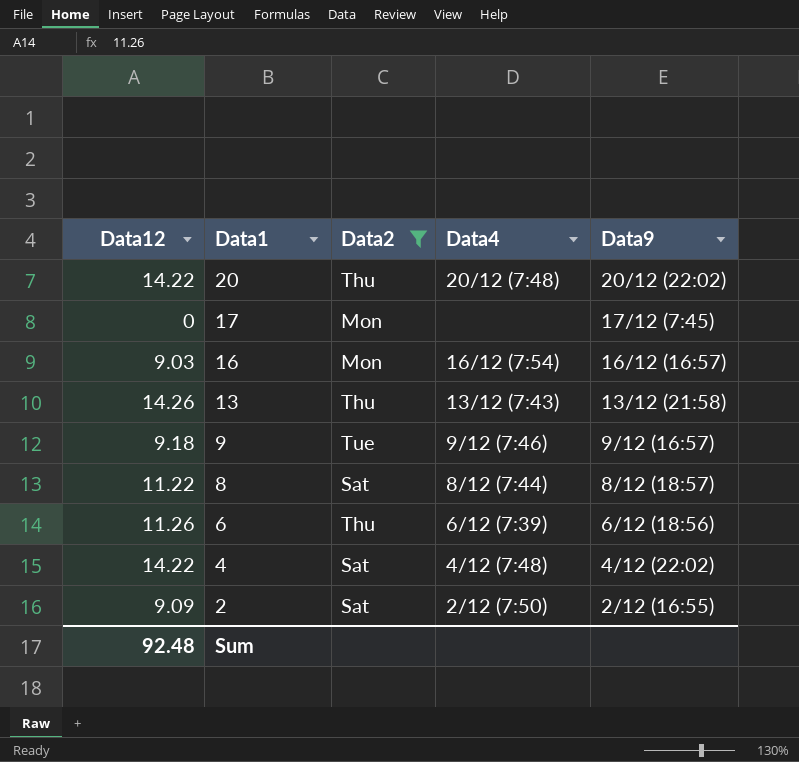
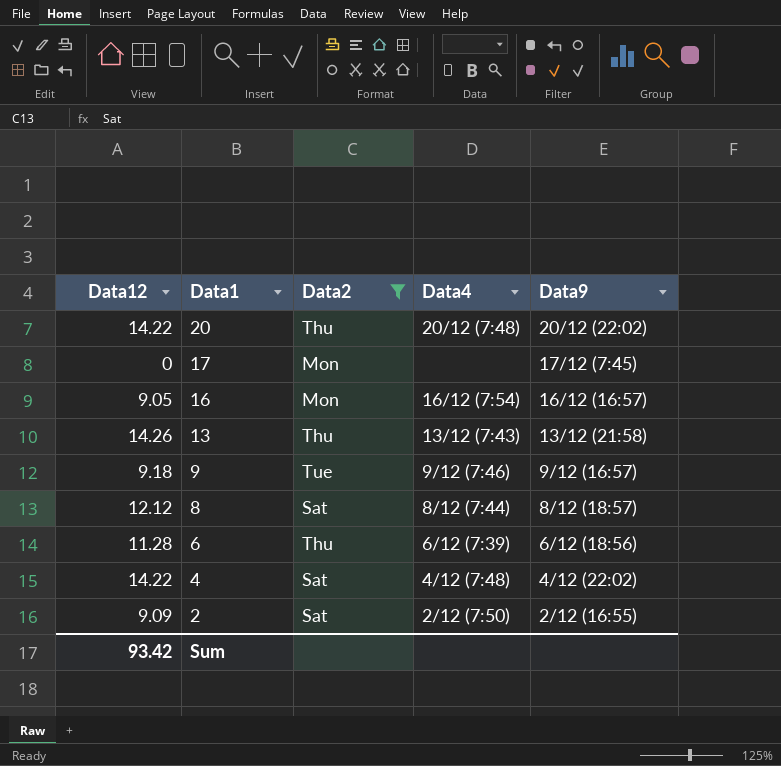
16 | Data12: 9.03 -> 9.05
8 | Data12: 11.22 -> 12.12
6 | Data12: 11.26 -> 11.28
Sum | Data12: 92.48 -> 93.42

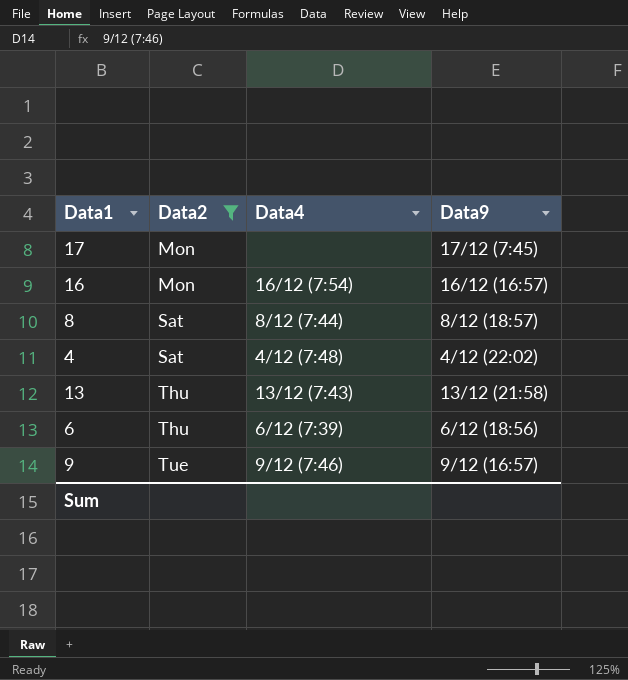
row order: Data1 descending -> Data2 ascending
column Data12 | position: 1 -> none
row 20: 14.22 | Thu | 20/12 (7:48) | 20/12 (22:02) -> none
row 2: 9.09 | Sat | 2/12 (7:50) | 2/12 (16:55) -> none

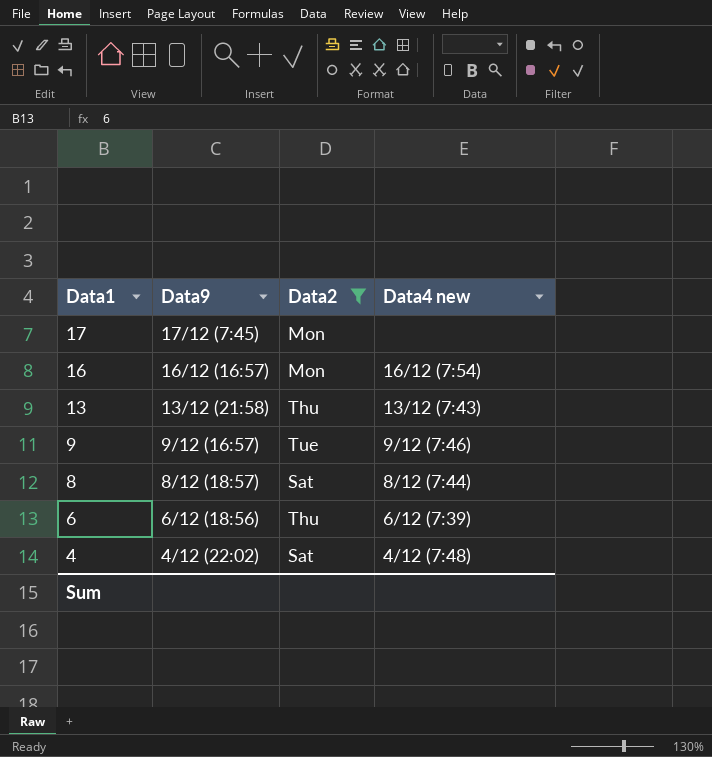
row order: Data2 ascending -> Data1 descending
column Data9 | position: 4 -> 2
column name: Data4 -> Data4 new

